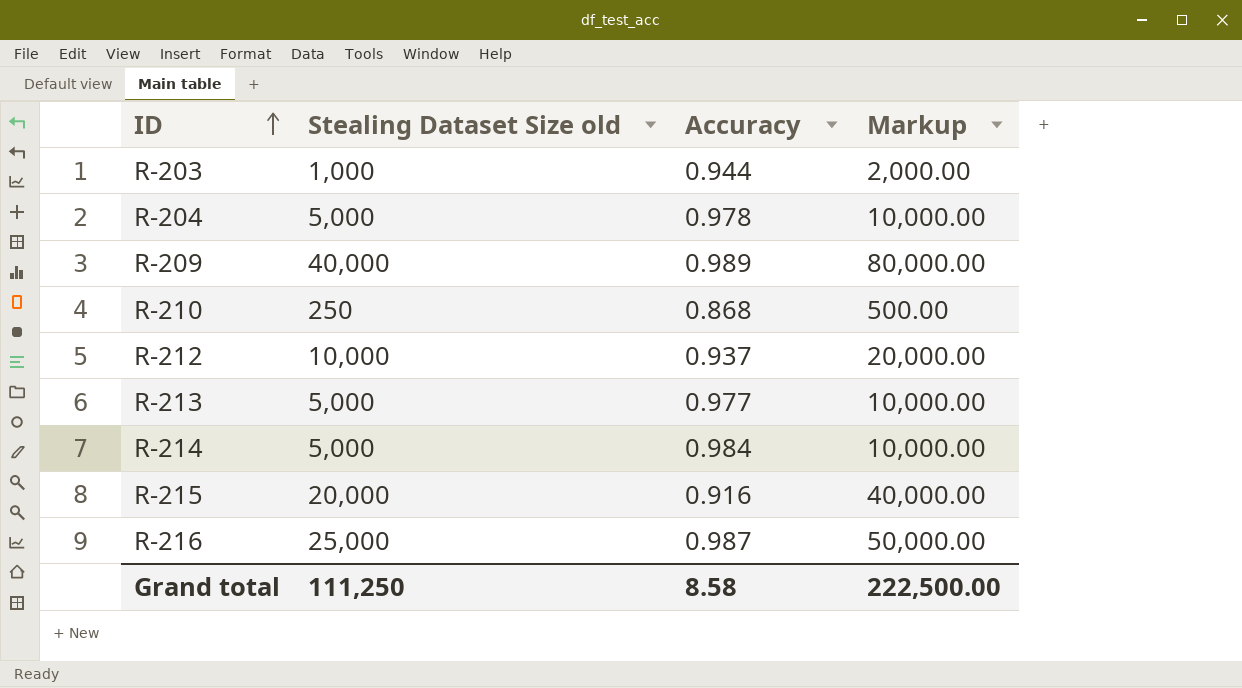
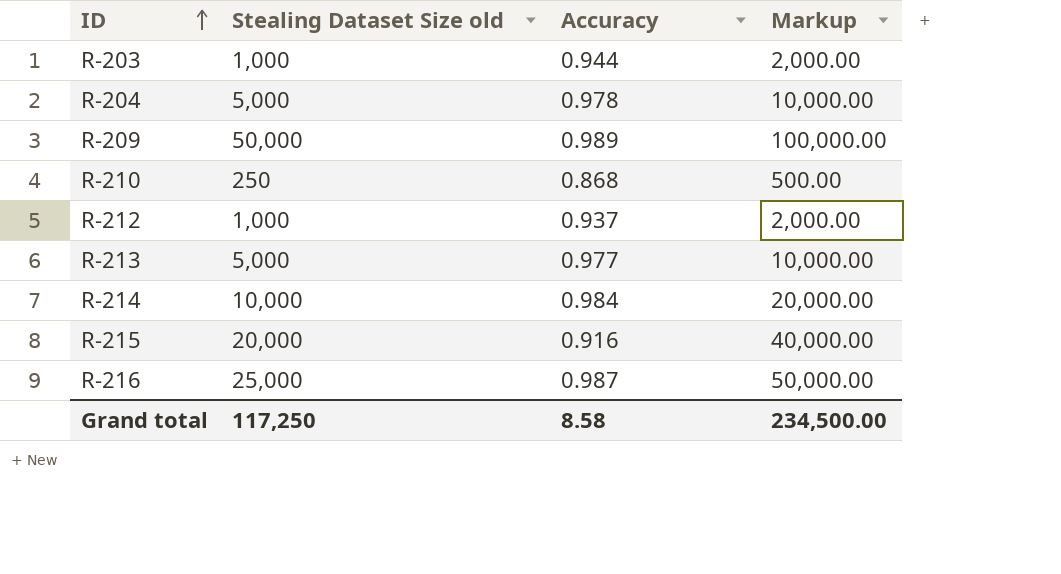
R-209 | Stealing Dataset Size old: 40,000 -> 50,000
R-209 | Markup: 80,000.00 -> 100,000.00
R-212 | Stealing Dataset Size old: 10,000 -> 1,000
R-212 | Markup: 20,000.00 -> 2,000.00
R-214 | Stealing Dataset Size old: 5,000 -> 10,000
R-214 | Markup: 10,000.00 -> 20,000.00
Grand total | Stealing Dataset Size old: 111,250 -> 117,250
Grand total | Markup: 222,500.00 -> 234,500.00

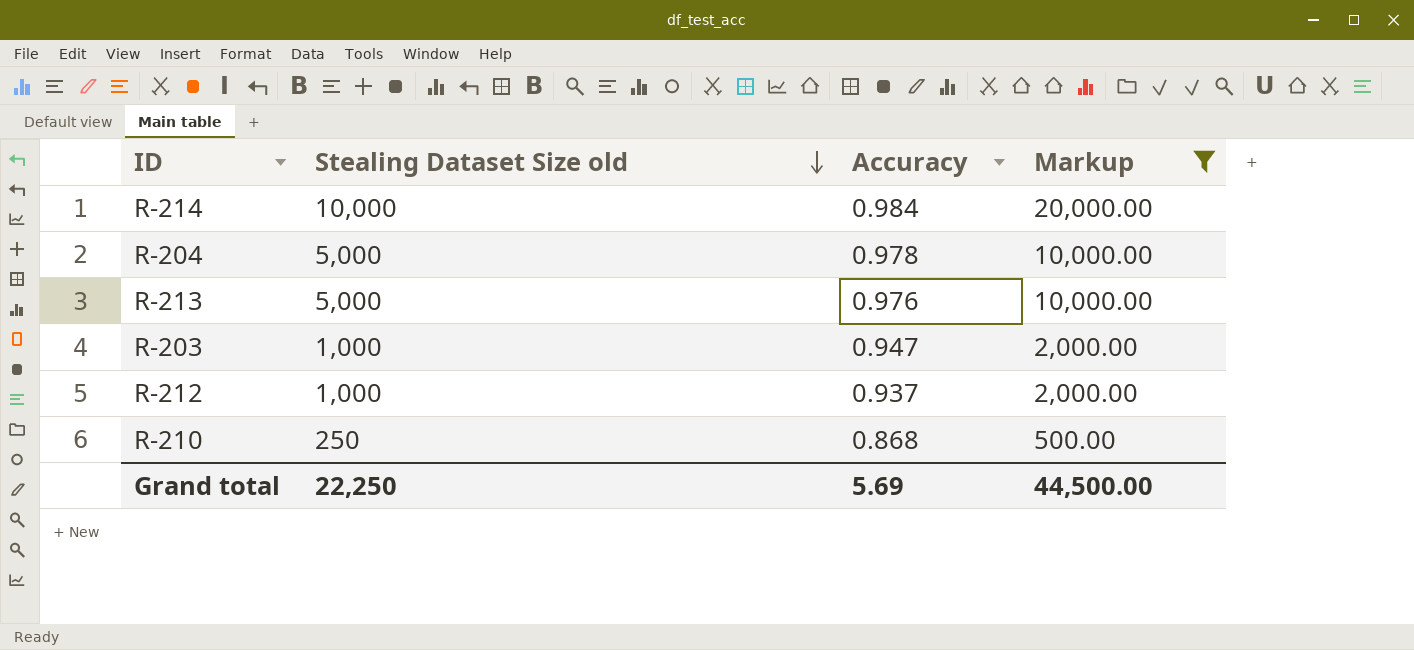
filter: none -> Markup <= 20,000.00
row order: ID ascending -> Stealing Dataset Size old descending
R-213 | Accuracy: 0.977 -> 0.976
R-203 | Accuracy: 0.944 -> 0.947
Grand total | Stealing Dataset Size old: 117,250 -> 22,250
Grand total | Accuracy: 8.58 -> 5.69
Grand total | Markup: 234,500.00 -> 44,500.00

